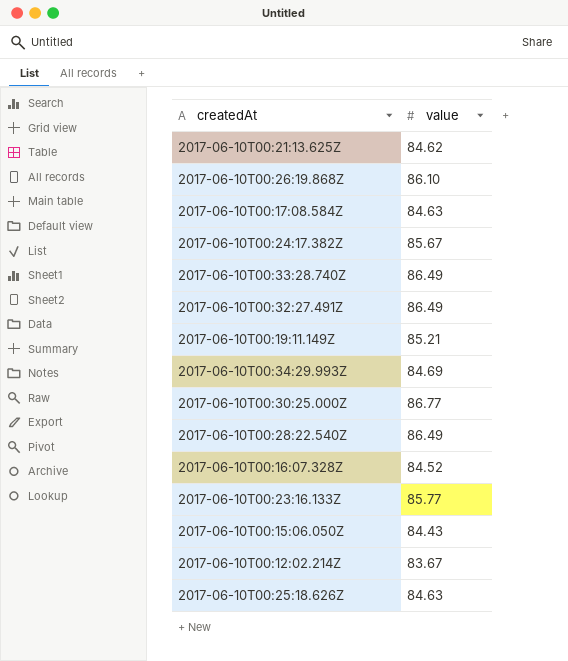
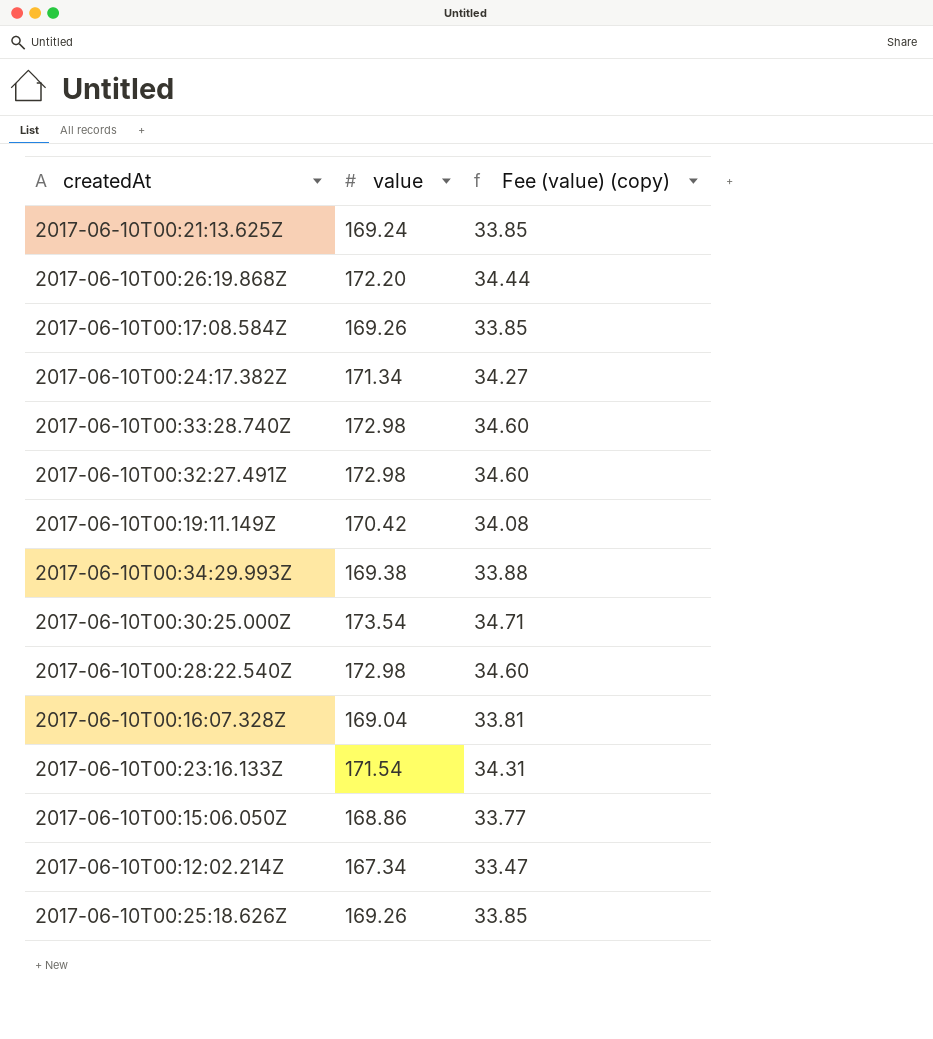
column Fee (value) (copy) | formula: none -> [value] * 0.2
2017-06-10T00:21:13.625Z | value: 84.62 -> 169.24
2017-06-10T00:26:19.868Z | value: 86.10 -> 172.20
2017-06-10T00:17:08.584Z | value: 84.63 -> 169.26
2017-06-10T00:24:17.382Z | value: 85.67 -> 171.34
2017-06-10T00:33:28.740Z | value: 86.49 -> 172.98
2017-06-10T00:32:27.491Z | value: 86.49 -> 172.98
2017-06-10T00:19:11.149Z | value: 85.21 -> 170.42
2017-06-10T00:34:29.993Z | value: 84.69 -> 169.38
2017-06-10T00:30:25.000Z | value: 86.77 -> 173.54
2017-06-10T00:28:22.540Z | value: 86.49 -> 172.98
2017-06-10T00:16:07.328Z | value: 84.52 -> 169.04
2017-06-10T00:23:16.133Z | value: 85.77 -> 171.54
2017-06-10T00:15:06.050Z | value: 84.43 -> 168.86
2017-06-10T00:12:02.214Z | value: 83.67 -> 167.34
2017-06-10T00:25:18.626Z | value: 84.63 -> 169.26

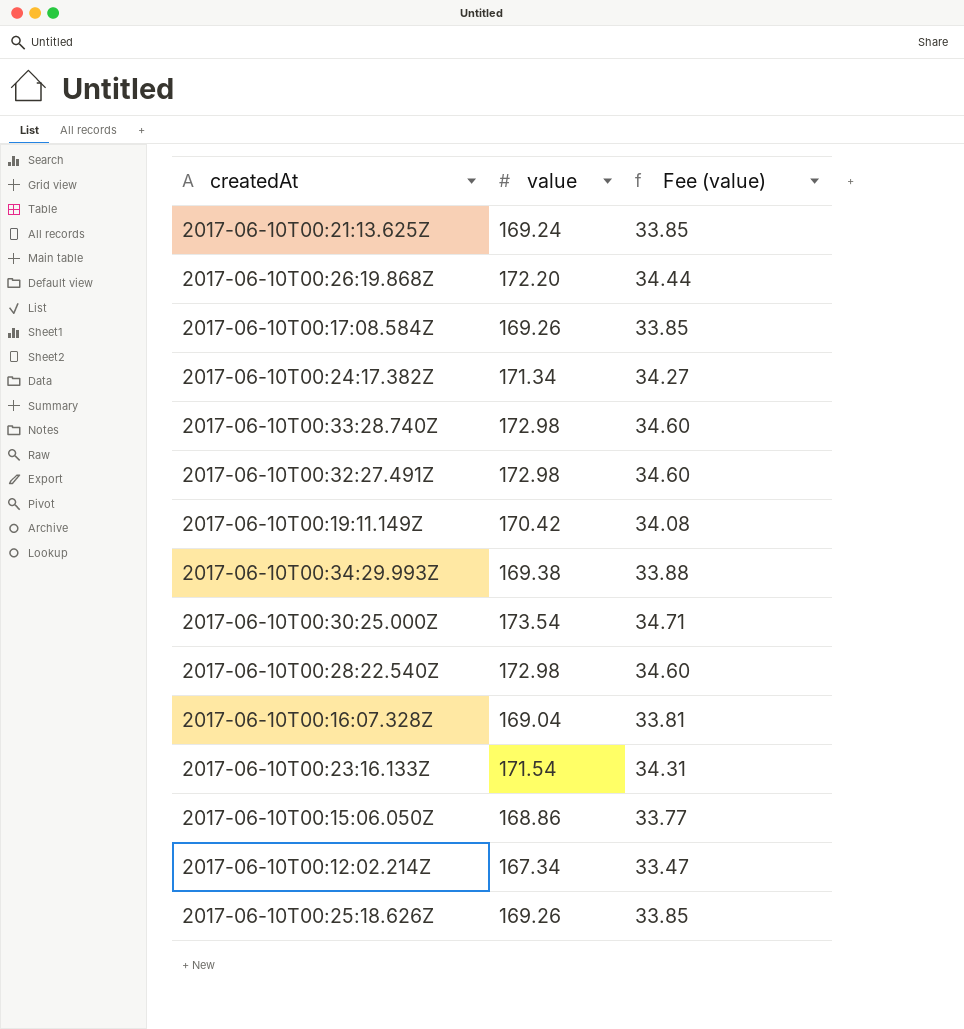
column name: Fee (value) (copy) -> Fee (value)

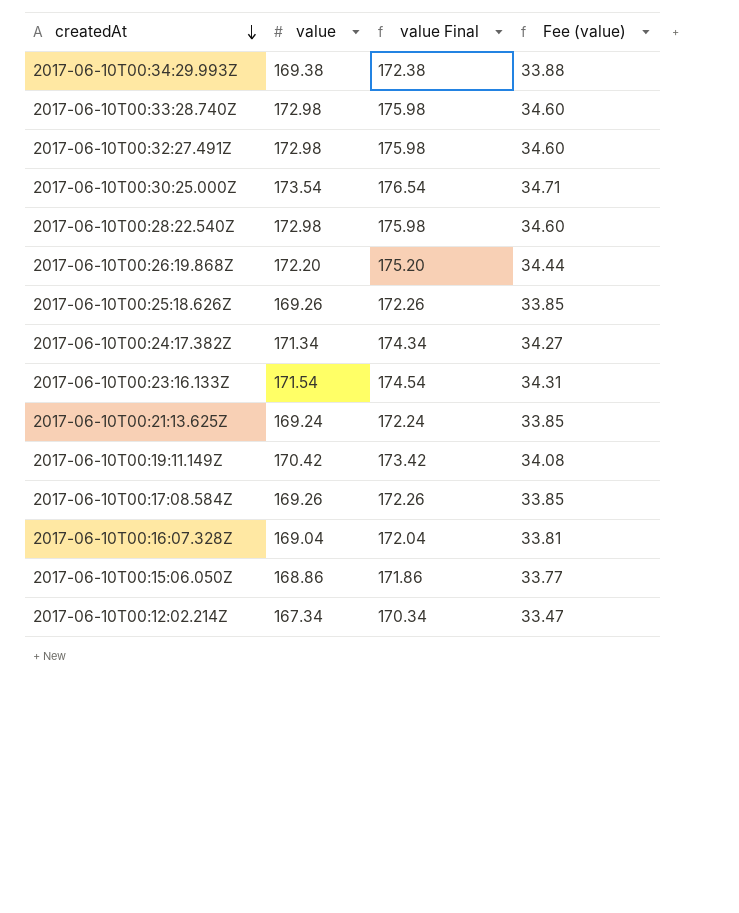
row order: none -> createdAt descending
column value Final | formula: none -> [value] + 3

